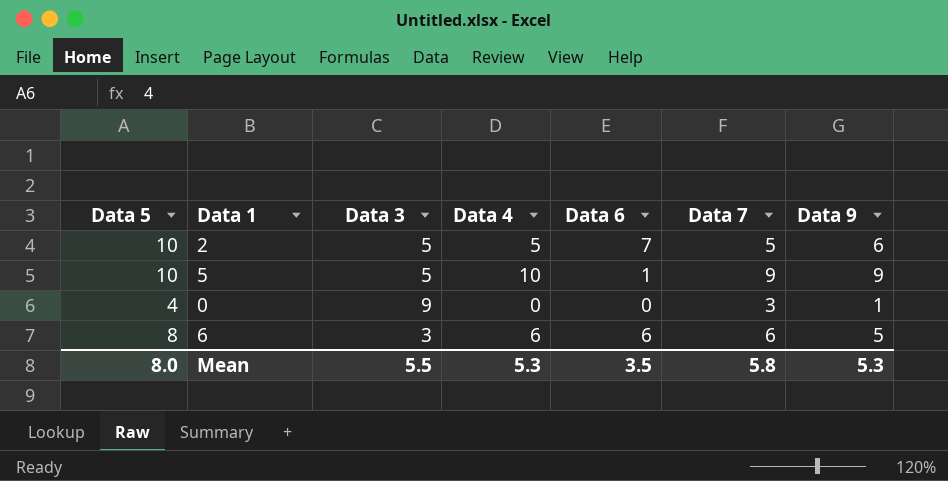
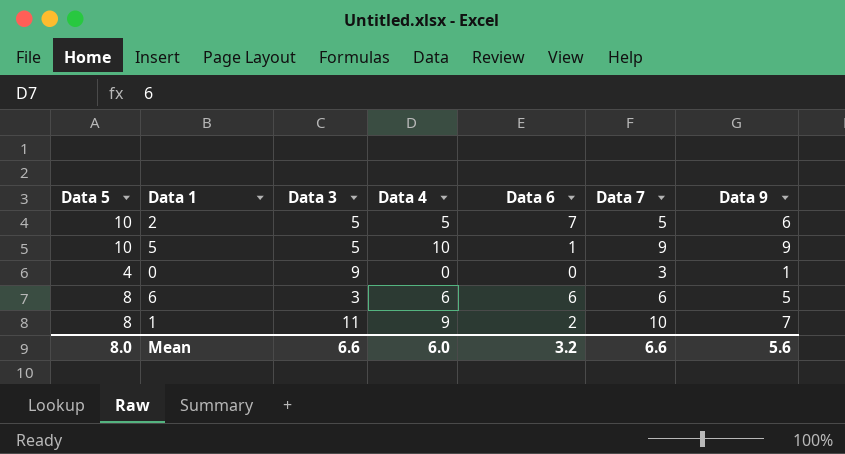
row 1: none -> 8 | 11 | 9 | 2 | 10 | 7
Mean | Data 3: 5.5 -> 6.6
Mean | Data 4: 5.3 -> 6.0
Mean | Data 6: 3.5 -> 3.2
Mean | Data 7: 5.8 -> 6.6
Mean | Data 9: 5.3 -> 5.6

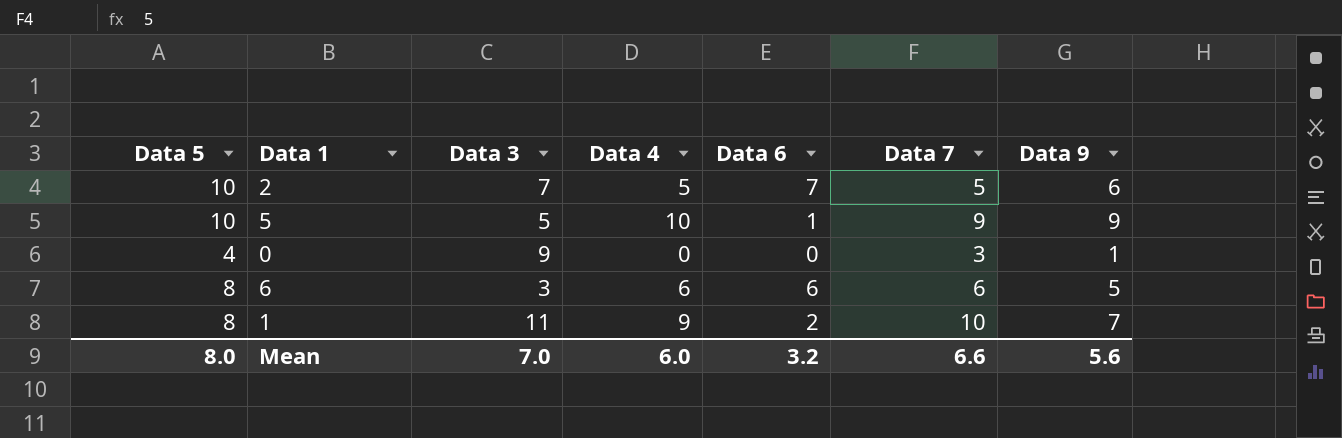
2 | Data 3: 5 -> 7
Mean | Data 3: 6.6 -> 7.0

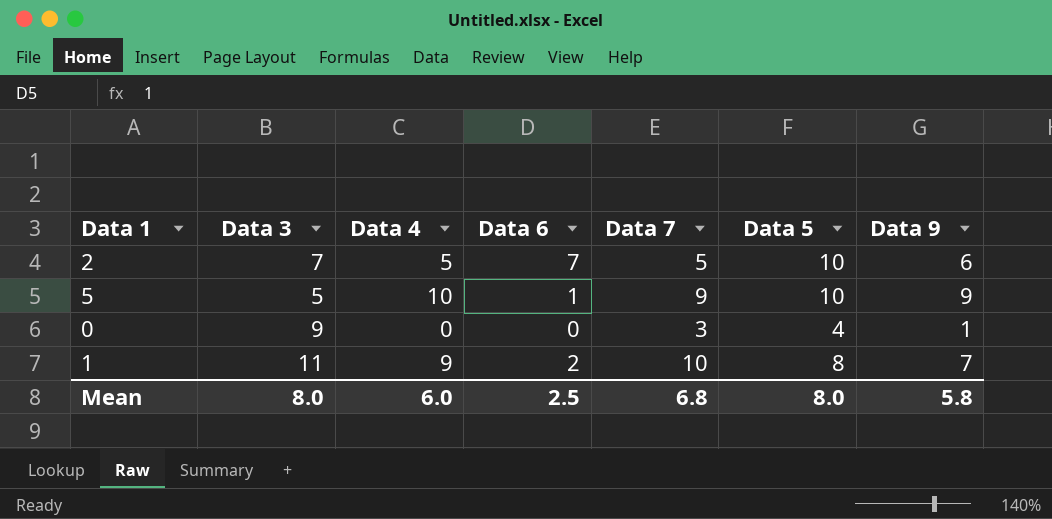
column Data 5 | position: 1 -> 6
row 6: 8 | 3 | 6 | 6 | 6 | 5 -> none
Mean | Data 3: 7.0 -> 8.0
Mean | Data 6: 3.2 -> 2.5
Mean | Data 7: 6.6 -> 6.8
Mean | Data 9: 5.6 -> 5.8

